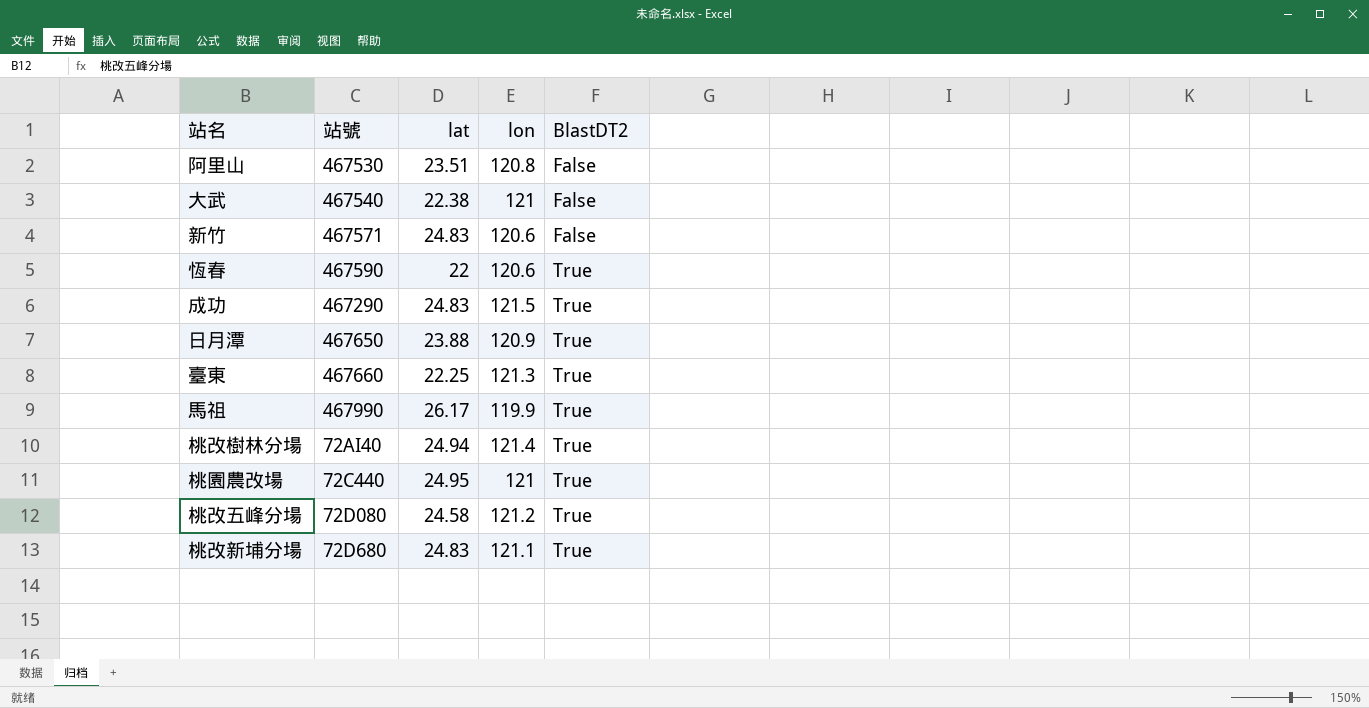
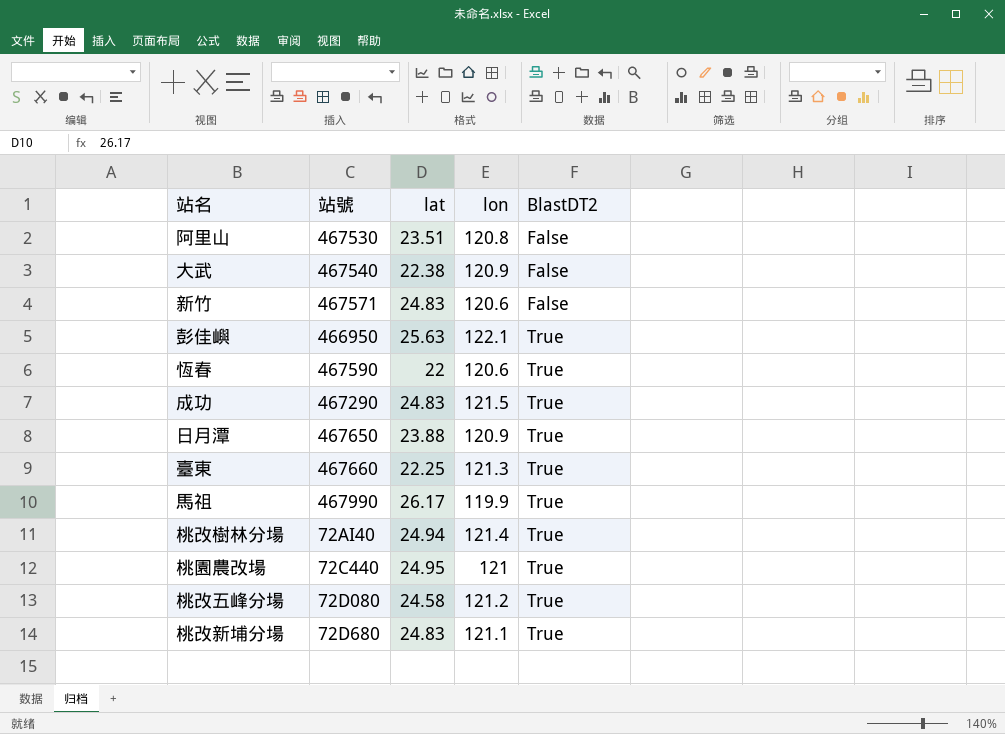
大武 | lon: 121 -> 120.9
row 彭佳嶼: none -> 466950 | 25.63 | 122.1 | True

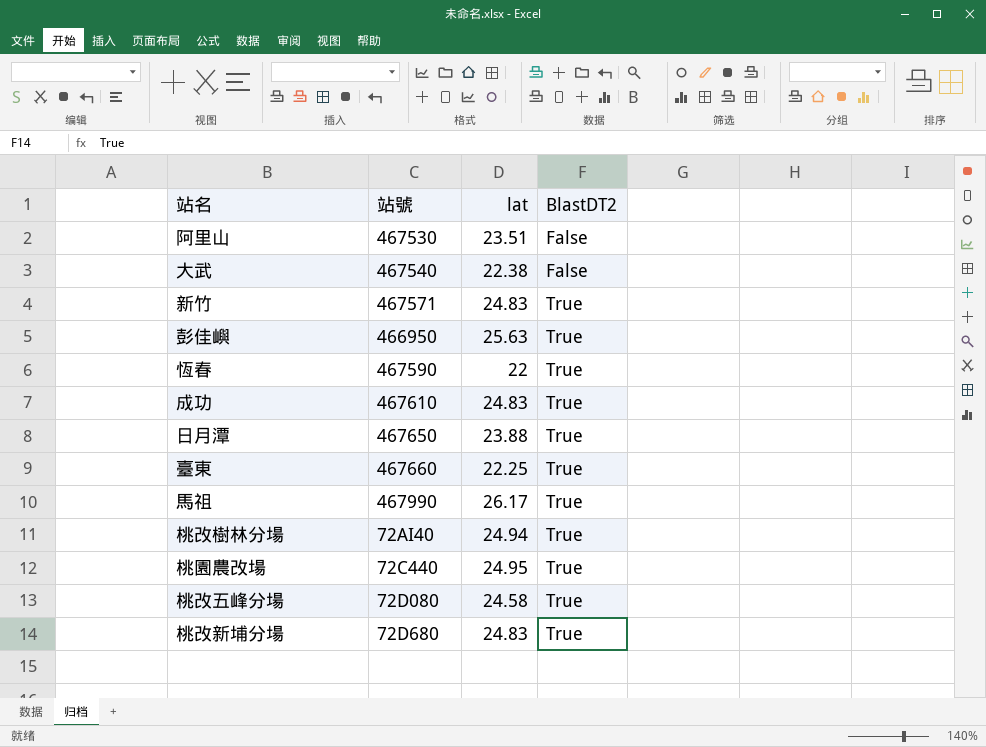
column lon | position: 4 -> none
新竹 | BlastDT2: False -> True
成功 | 站號: 467290 -> 467610

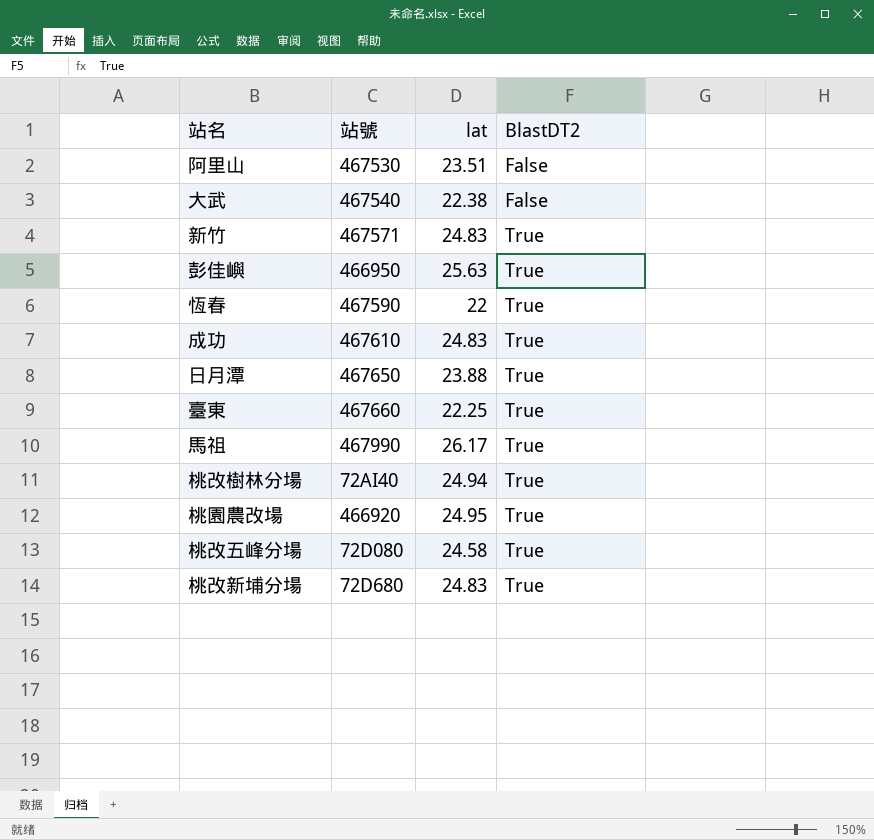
桃園農改場 | 站號: 72C440 -> 466920

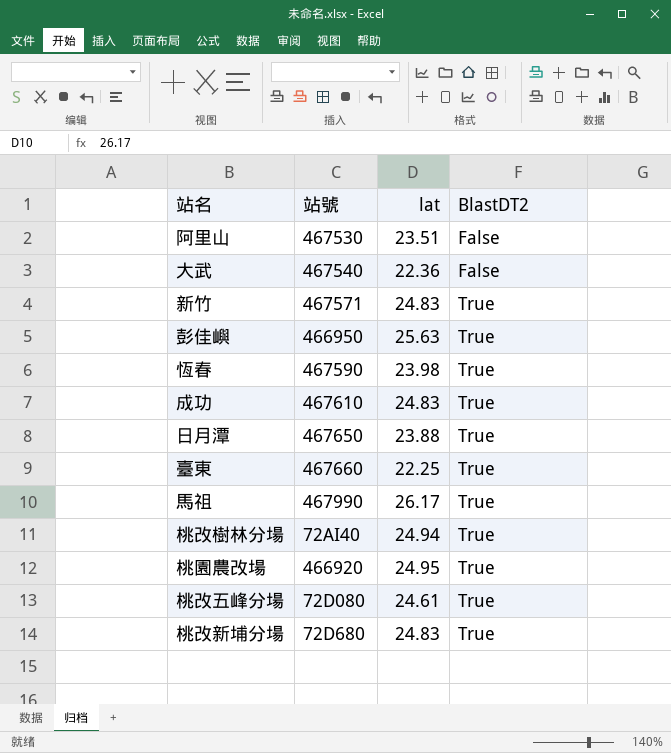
大武 | lat: 22.38 -> 22.36
恆春 | lat: 22 -> 23.98
桃改五峰分場 | lat: 24.58 -> 24.61

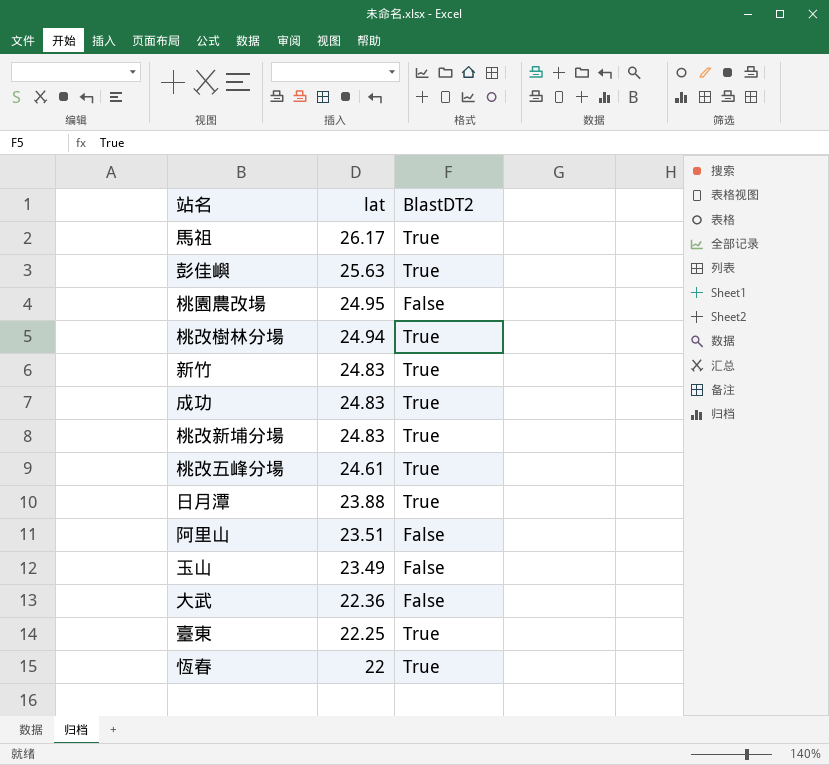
row order: BlastDT2 ascending -> lat descending
column 站號 | position: 2 -> none
桃園農改場 | BlastDT2: True -> False
row 玉山: none -> 23.49 | False
恆春 | lat: 23.98 -> 22

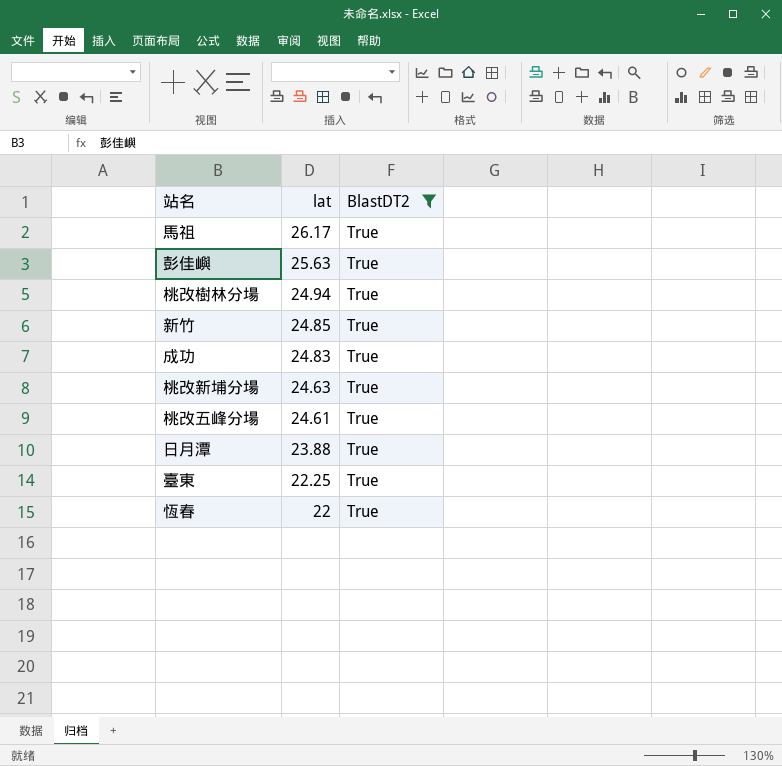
filter: none -> BlastDT2 = True
新竹 | lat: 24.83 -> 24.85
桃改新埔分場 | lat: 24.83 -> 24.63

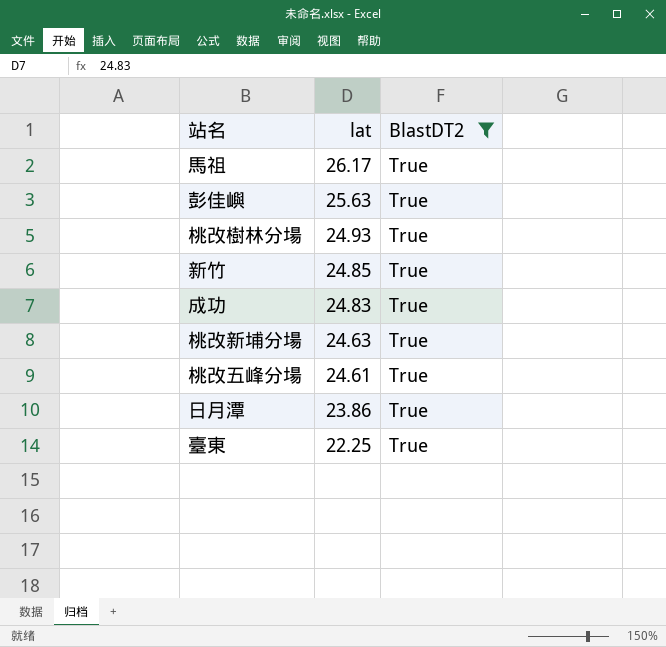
row 恆春: 22 | True -> none
桃改樹林分場 | lat: 24.94 -> 24.93
日月潭 | lat: 23.88 -> 23.86

